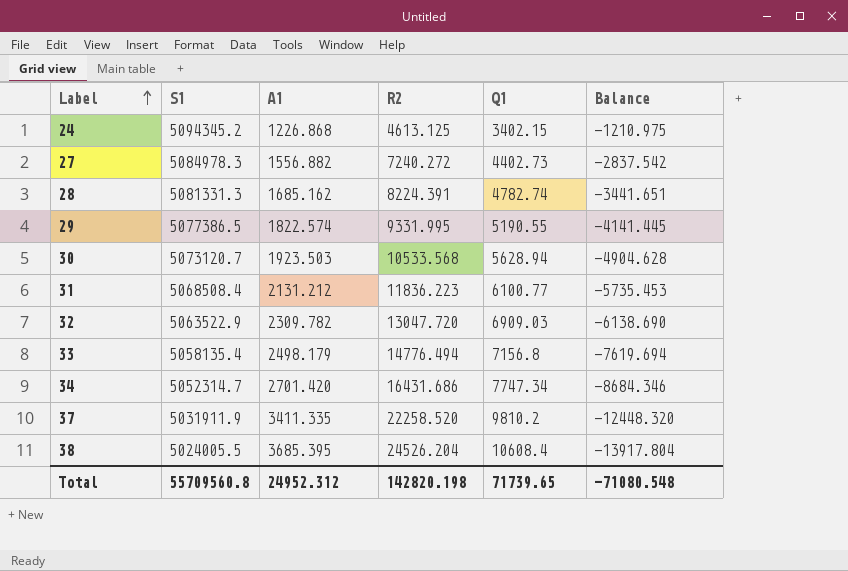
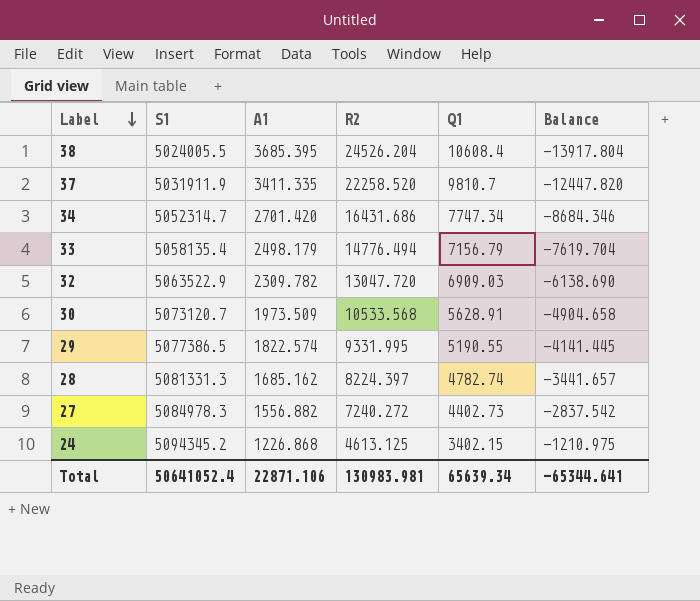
row order: Label ascending -> Label descending
row 31: 5068508.4 | 2131.212 | 11836.223 | 6100.77 | -5735.453 -> none
37 | Q1: 9810.2 -> 9810.7
37 | Balance: -12448.320 -> -12447.820
33 | Q1: 7156.8 -> 7156.79
33 | Balance: -7619.694 -> -7619.704
30 | A1: 1923.503 -> 1973.509
30 | Q1: 5628.94 -> 5628.91
30 | Balance: -4904.628 -> -4904.658
28 | R2: 8224.391 -> 8224.397
28 | Balance: -3441.651 -> -3441.657
Total | S1: 55709560.8 -> 50641052.4
Total | A1: 24952.312 -> 22871.106
Total | R2: 142820.198 -> 130983.981
Total | Q1: 71739.65 -> 65639.34
Total | Balance: -71080.548 -> -65344.641

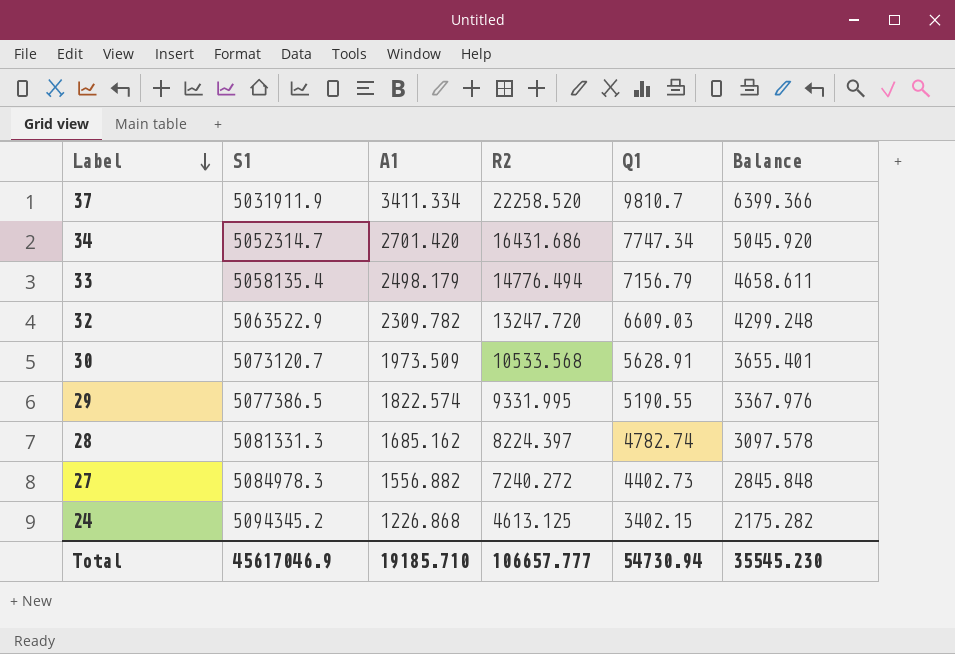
column Balance | formula: [Q1] - [R2] -> [Q1] - [A1]
row 38: 5024005.5 | 3685.395 | 24526.204 | 10608.4 | -13917.804 -> none
37 | A1: 3411.335 -> 3411.334
32 | R2: 13047.720 -> 13247.720
32 | Q1: 6909.03 -> 6609.03
Total | S1: 50641052.4 -> 45617046.9
Total | A1: 22871.106 -> 19185.710
Total | R2: 130983.981 -> 106657.777
Total | Q1: 65639.34 -> 54730.94
Total | Balance: -65344.641 -> 35545.230

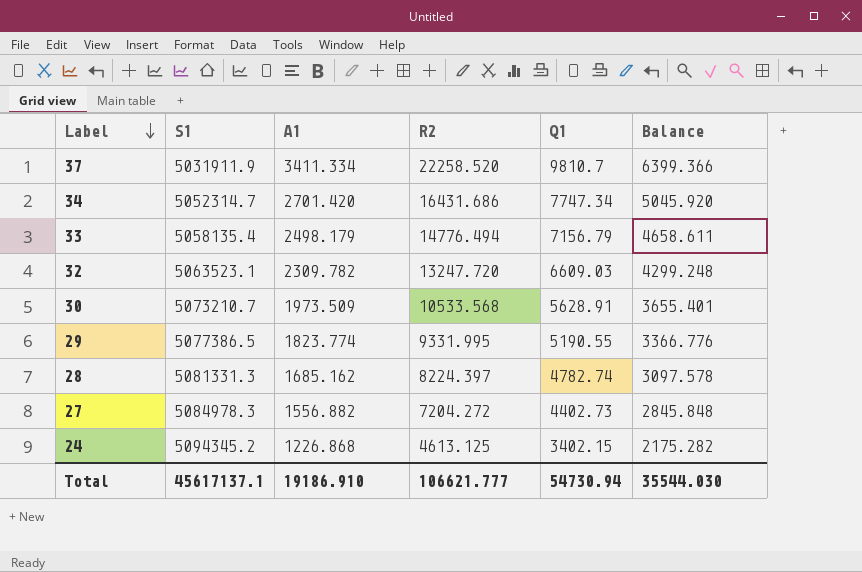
32 | S1: 5063522.9 -> 5063523.1
30 | S1: 5073120.7 -> 5073210.7
29 | A1: 1822.574 -> 1823.774
29 | Balance: 3367.976 -> 3366.776
27 | R2: 7240.272 -> 7204.272
Total | S1: 45617046.9 -> 45617137.1
Total | A1: 19185.710 -> 19186.910
Total | R2: 106657.777 -> 106621.777
Total | Balance: 35545.230 -> 35544.030

